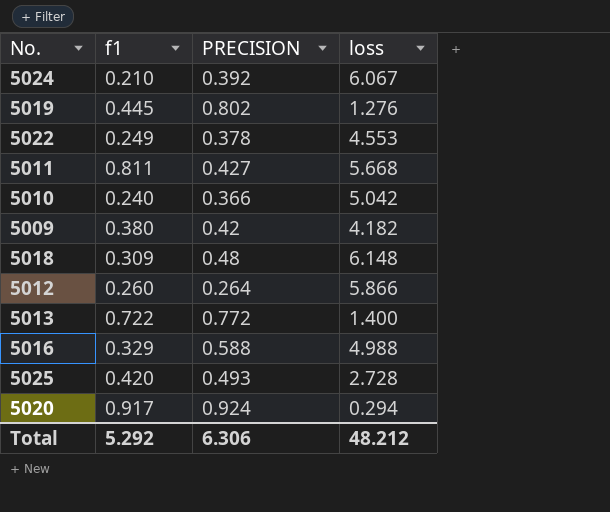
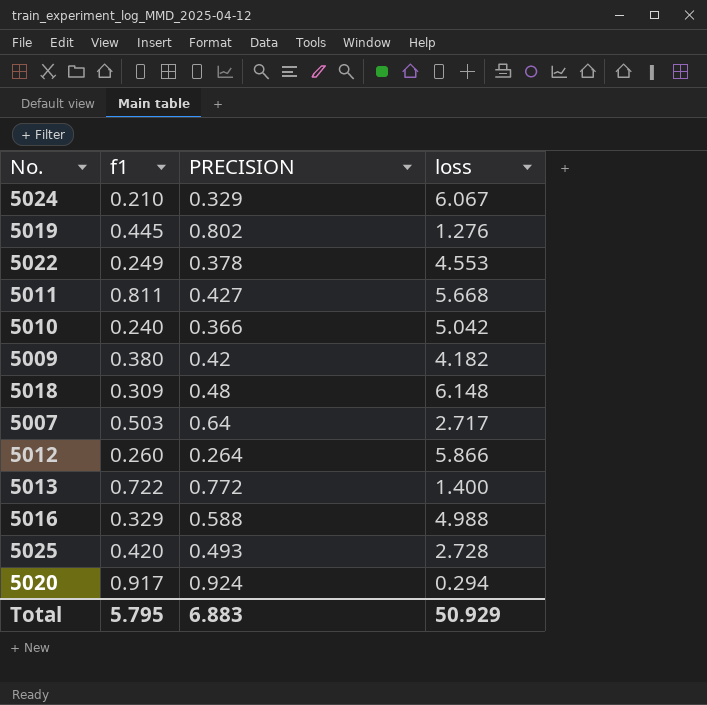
5024 | PRECISION: 0.392 -> 0.329
row 5007: none -> 0.503 | 0.64 | 2.717
Total | f1: 5.292 -> 5.795
Total | PRECISION: 6.306 -> 6.883
Total | loss: 48.212 -> 50.929

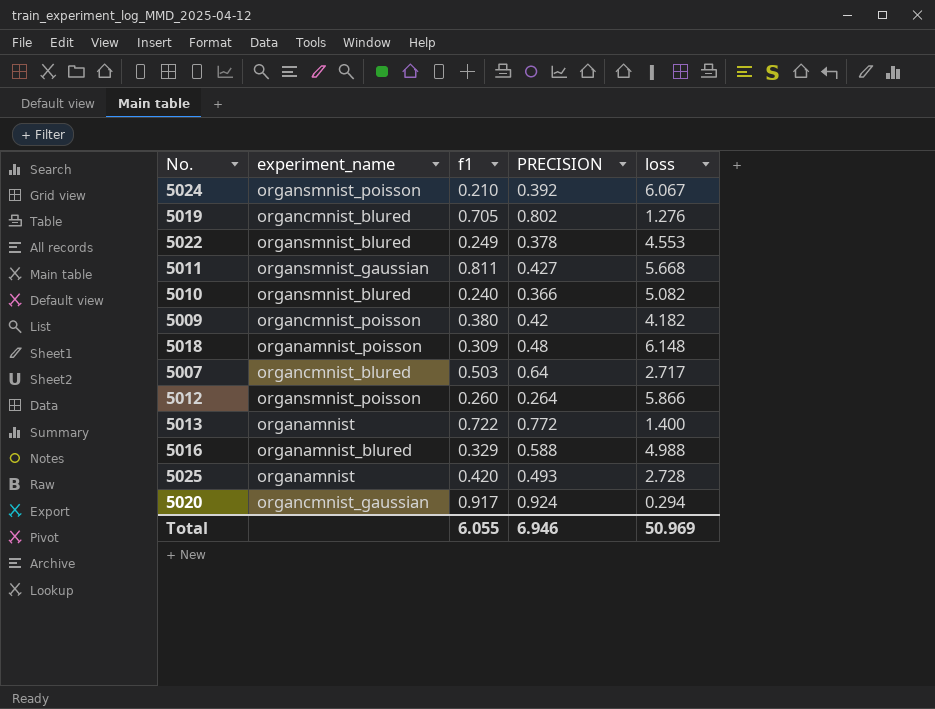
column experiment_name | position: none -> 2
5024 | PRECISION: 0.329 -> 0.392
5019 | f1: 0.445 -> 0.705
5010 | loss: 5.042 -> 5.082
Total | f1: 5.795 -> 6.055
Total | PRECISION: 6.883 -> 6.946
Total | loss: 50.929 -> 50.969

